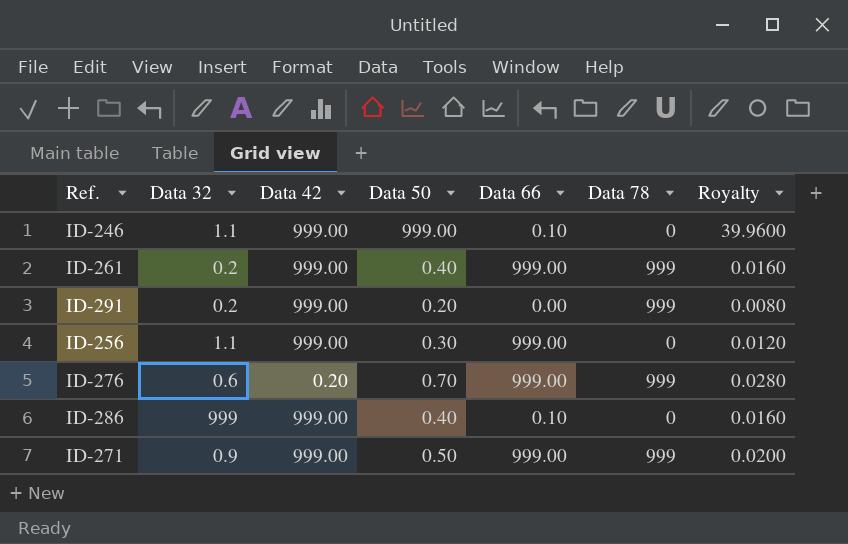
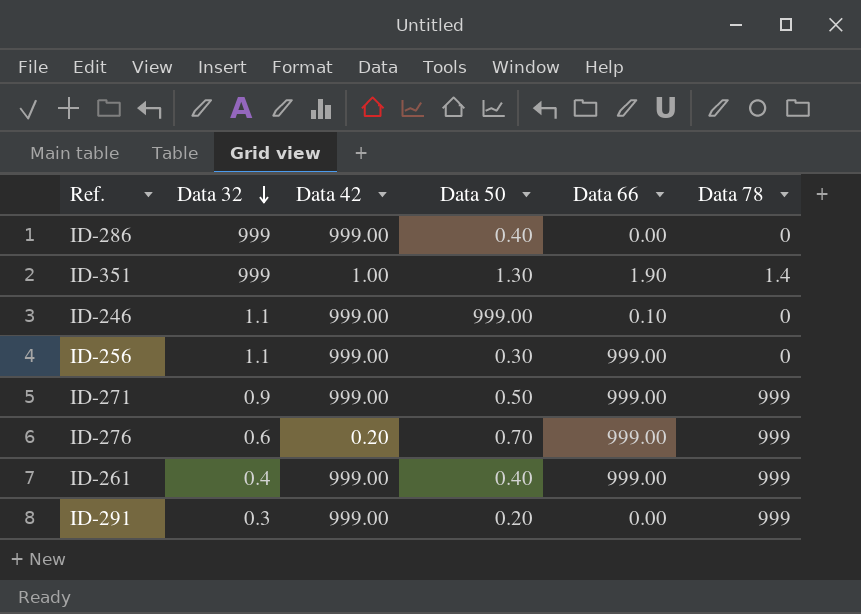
row order: none -> Data 32 descending
column Royalty | formula: [Data 50] * 0.04 -> none
ID-286 | Data 66: 0.10 -> 0.00
row ID-351: none -> 999 | 1.00 | 1.30 | 1.90 | 1.4
ID-261 | Data 32: 0.2 -> 0.4
ID-291 | Data 32: 0.2 -> 0.3

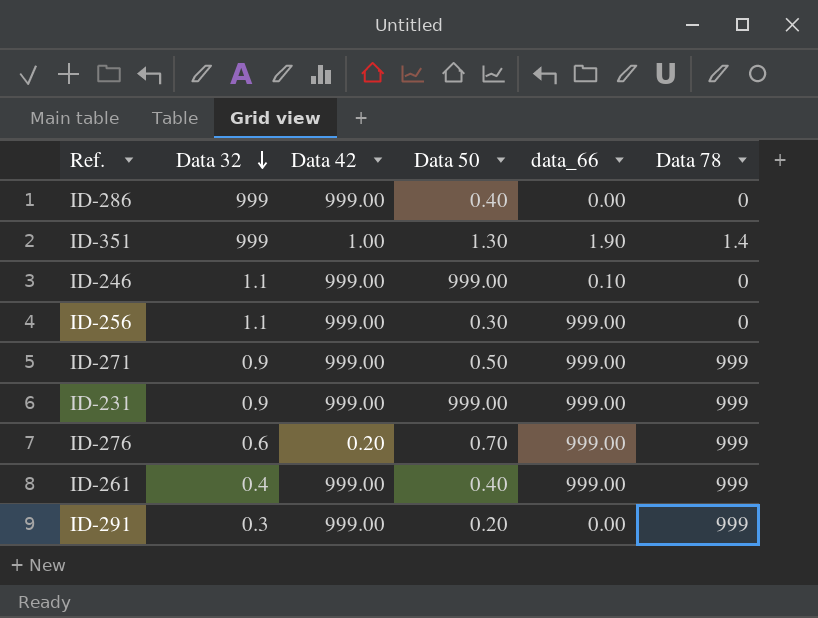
column name: Data 66 -> data_66
row ID-231: none -> 0.9 | 999.00 | 999.00 | 999.00 | 999

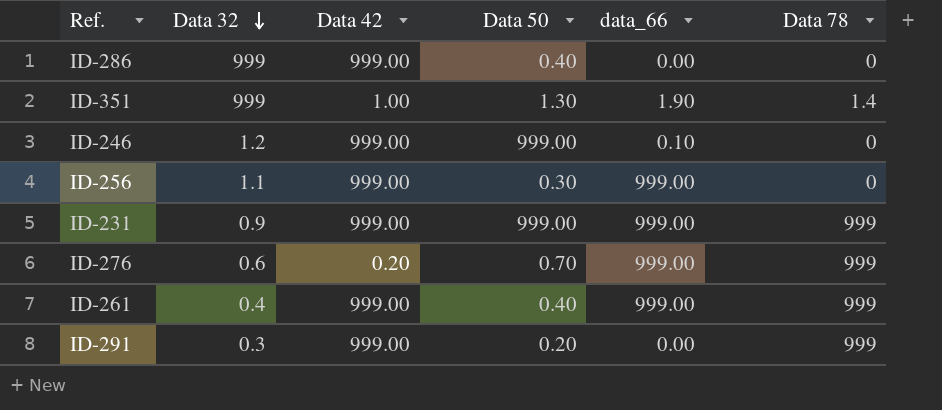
row ID-271: 0.9 | 999.00 | 0.50 | 999.00 | 999 -> none
ID-246 | Data 32: 1.1 -> 1.2

